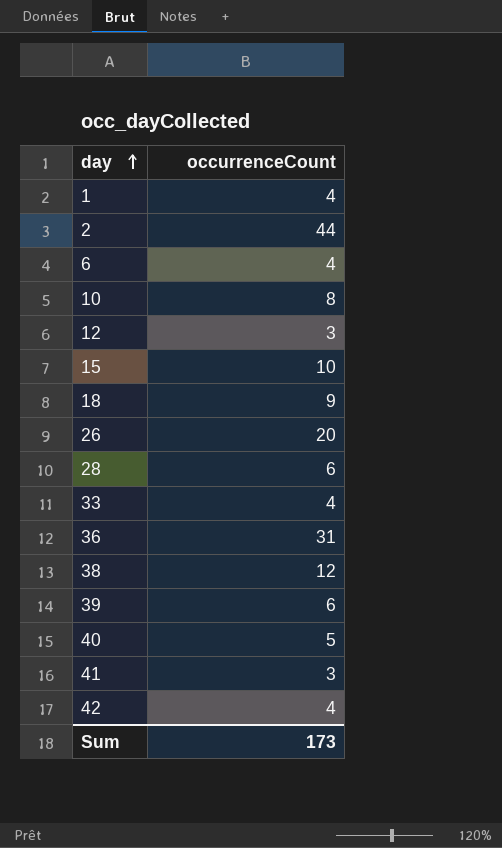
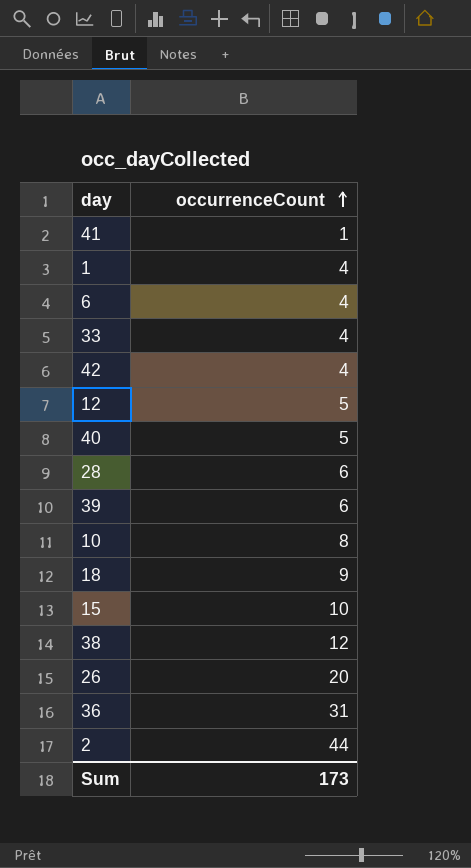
row order: day ascending -> occurrenceCount ascending
41 | occurrenceCount: 3 -> 1
12 | occurrenceCount: 3 -> 5

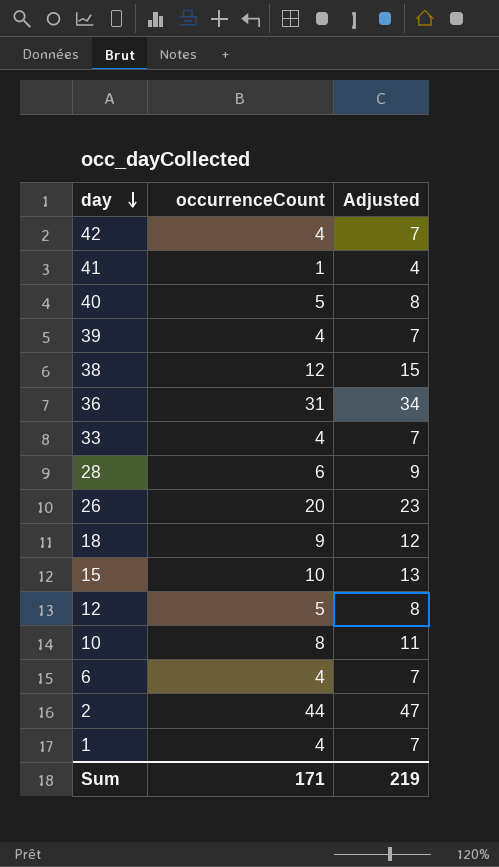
row order: occurrenceCount ascending -> day descending
column Adjusted | formula: none -> [occurrenceCount] + 3
39 | occurrenceCount: 6 -> 4
Sum | occurrenceCount: 173 -> 171

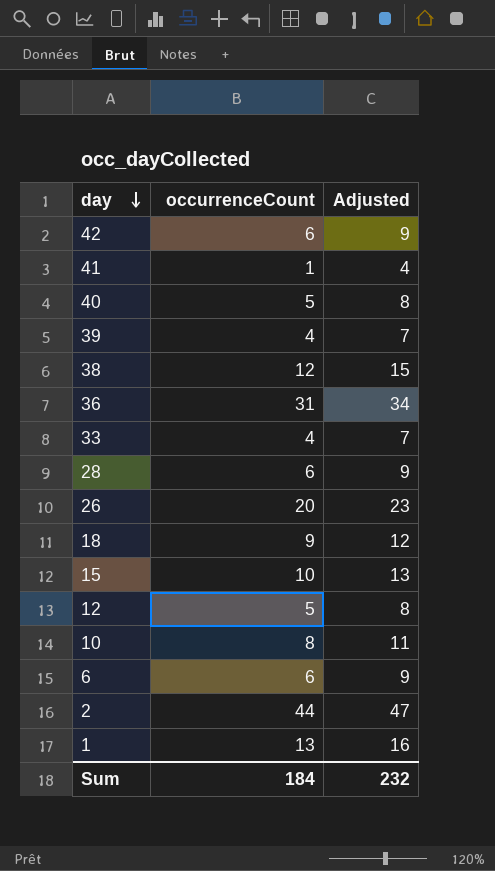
42 | occurrenceCount: 4 -> 6
42 | Adjusted: 7 -> 9
6 | occurrenceCount: 4 -> 6
6 | Adjusted: 7 -> 9
1 | occurrenceCount: 4 -> 13
1 | Adjusted: 7 -> 16
Sum | occurrenceCount: 171 -> 184
Sum | Adjusted: 219 -> 232

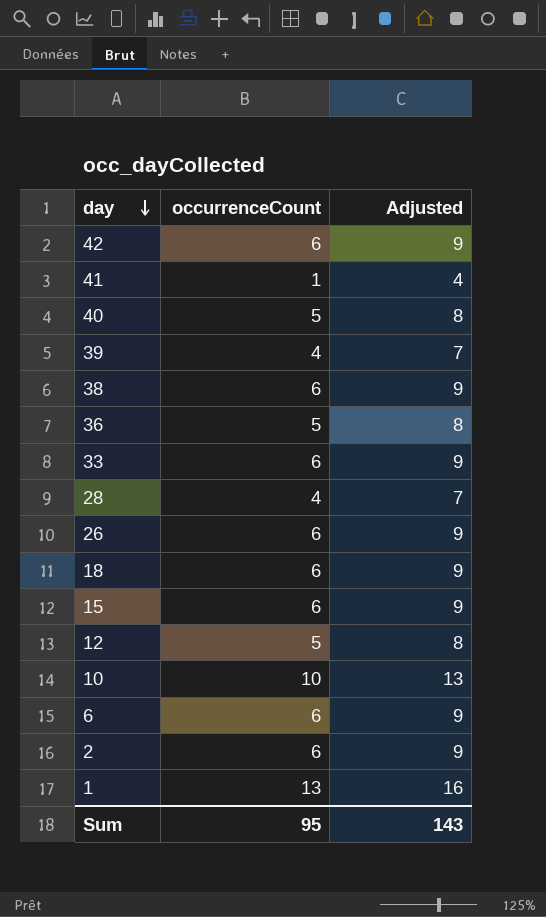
38 | occurrenceCount: 12 -> 6
38 | Adjusted: 15 -> 9
36 | occurrenceCount: 31 -> 5
36 | Adjusted: 34 -> 8
33 | occurrenceCount: 4 -> 6
33 | Adjusted: 7 -> 9
28 | occurrenceCount: 6 -> 4
28 | Adjusted: 9 -> 7
26 | occurrenceCount: 20 -> 6
26 | Adjusted: 23 -> 9
18 | occurrenceCount: 9 -> 6
18 | Adjusted: 12 -> 9
15 | occurrenceCount: 10 -> 6
15 | Adjusted: 13 -> 9
10 | occurrenceCount: 8 -> 10
10 | Adjusted: 11 -> 13
2 | occurrenceCount: 44 -> 6
2 | Adjusted: 47 -> 9
Sum | occurrenceCount: 184 -> 95
Sum | Adjusted: 232 -> 143

